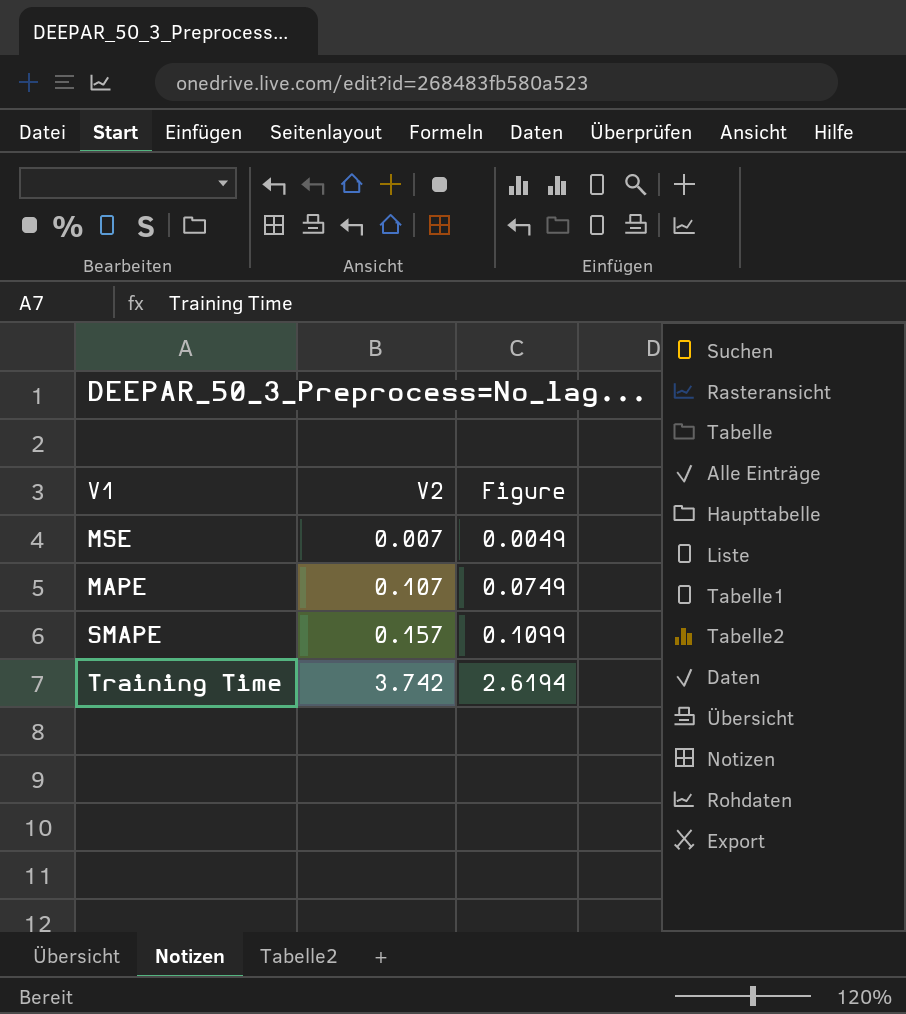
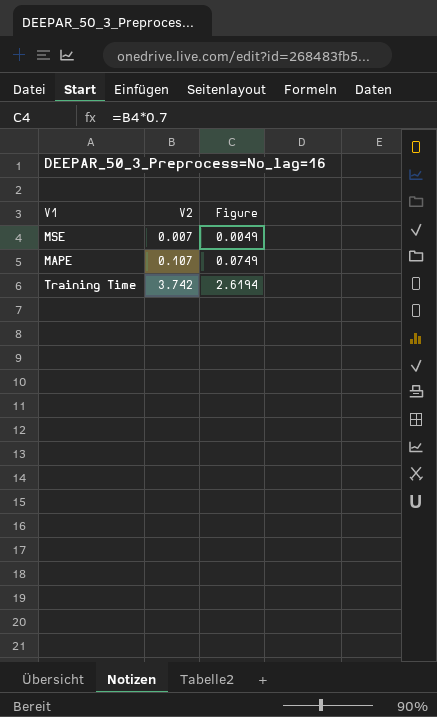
row SMAPE: 0.157 | 0.1099 -> none

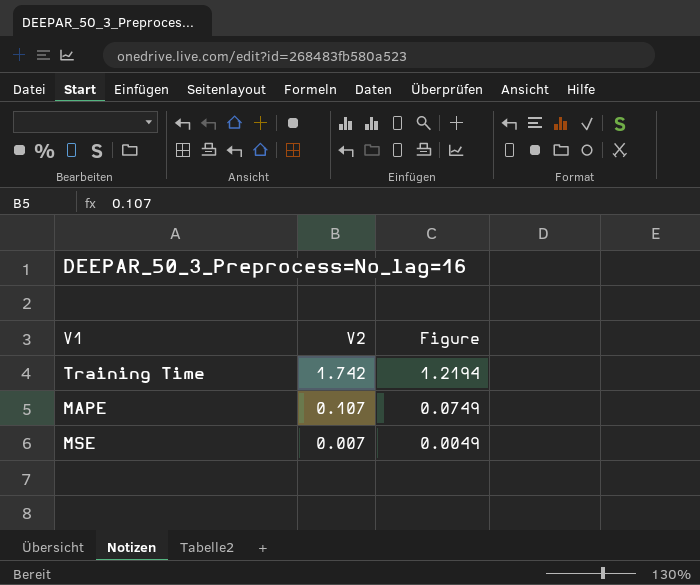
row order: V2 ascending -> V2 descending
Training Time | V2: 3.742 -> 1.742
Training Time | Figure: 2.6194 -> 1.2194

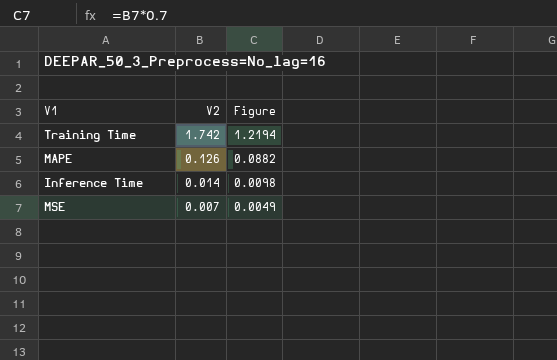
MAPE | V2: 0.107 -> 0.126
MAPE | Figure: 0.0749 -> 0.0882
row Inference Time: none -> 0.014 | 0.0098

